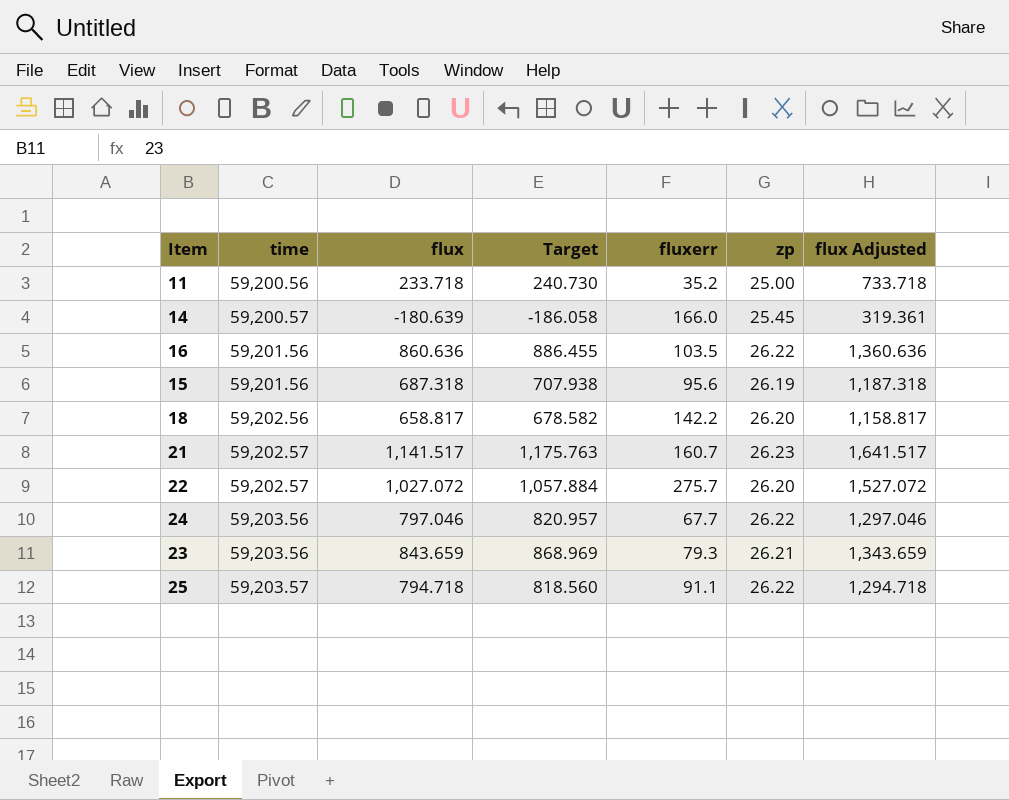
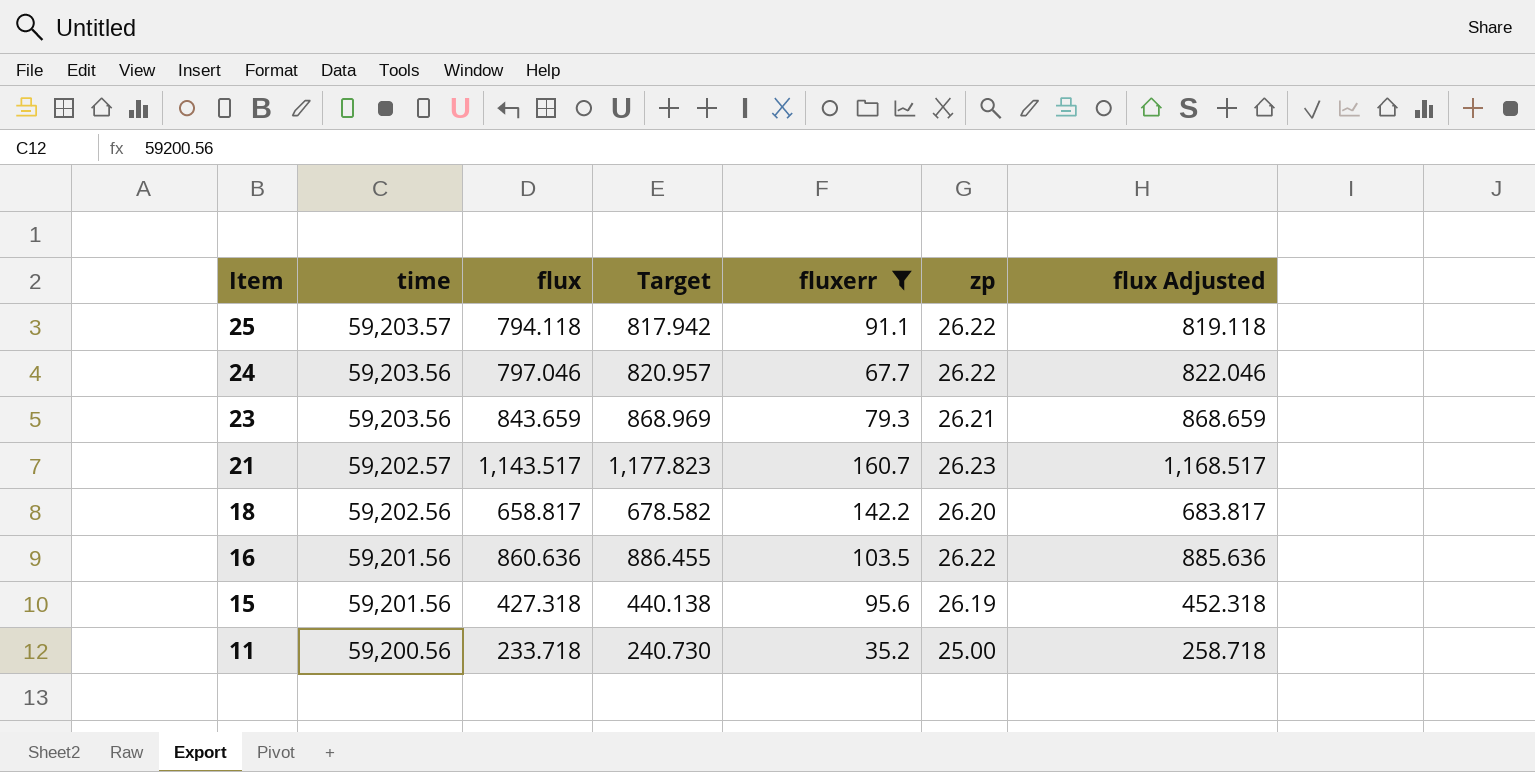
filter: none -> fluxerr <= 160.7
row order: time ascending -> Item descending
column flux Adjusted | formula: [flux] + 500 -> [flux] + 25
25 | flux: 794.718 -> 794.118
25 | Target: 818.560 -> 817.942
21 | flux: 1,141.517 -> 1,143.517
21 | Target: 1,175.763 -> 1,177.823
15 | flux: 687.318 -> 427.318
15 | Target: 707.938 -> 440.138

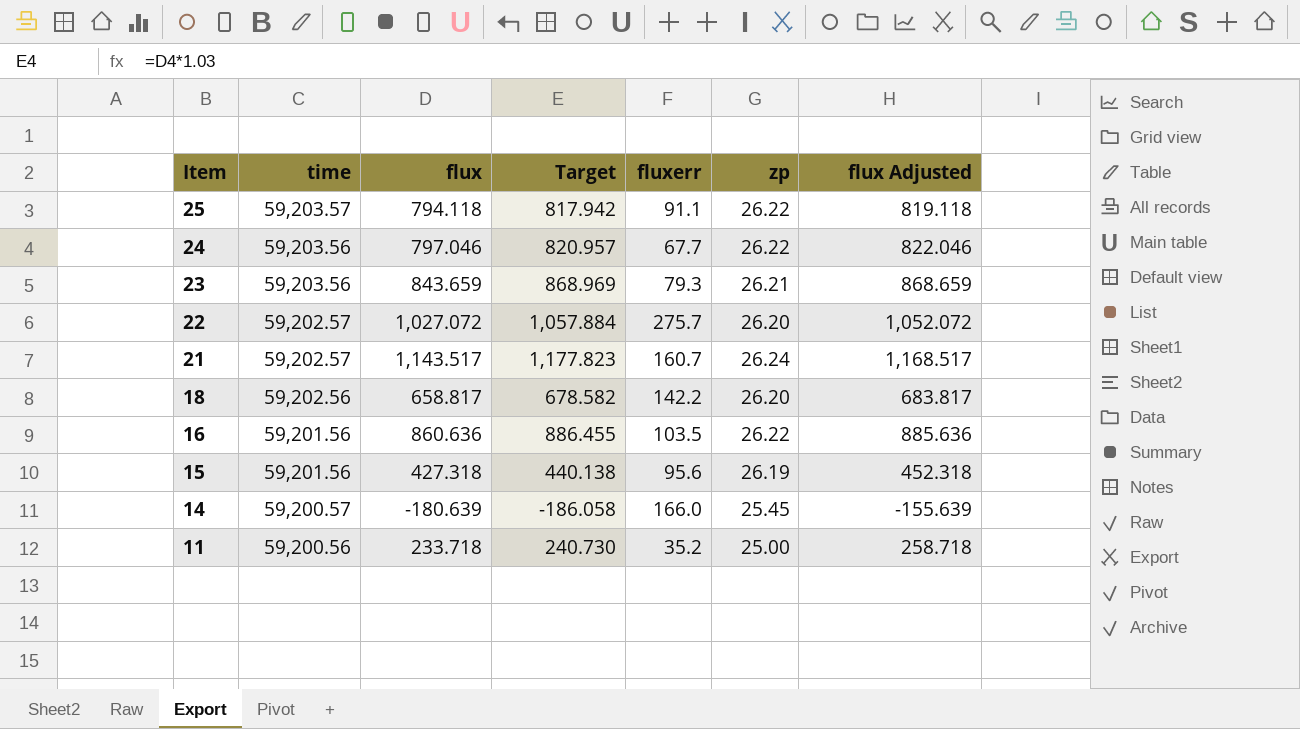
filter: fluxerr <= 160.7 -> none
21 | zp: 26.23 -> 26.24

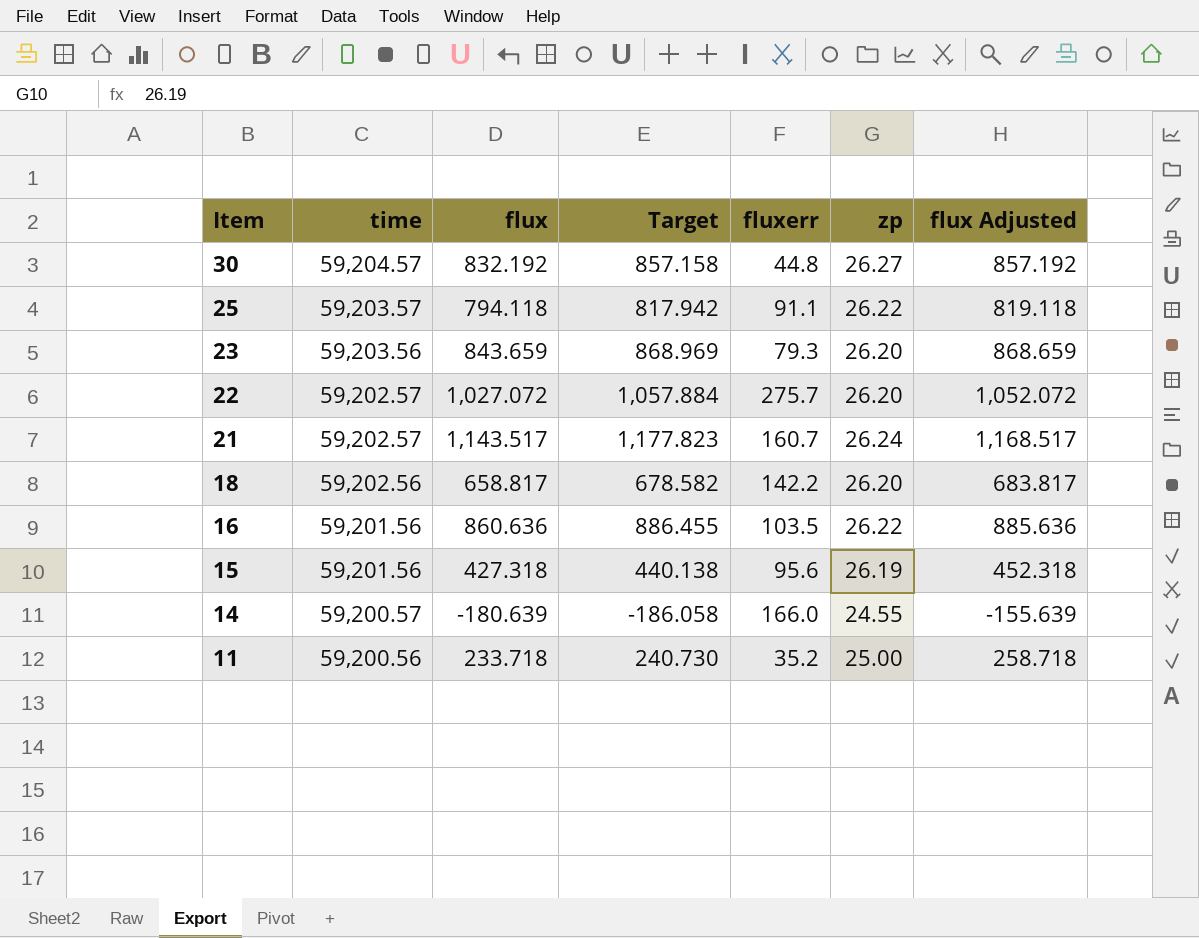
row 24: 59,203.56 | 797.046 | 820.957 | 67.7 | 26.22 | 822.046 -> none
row 30: none -> 59,204.57 | 832.192 | 857.158 | 44.8 | 26.27 | 857.192
23 | zp: 26.21 -> 26.20
14 | zp: 25.45 -> 24.55

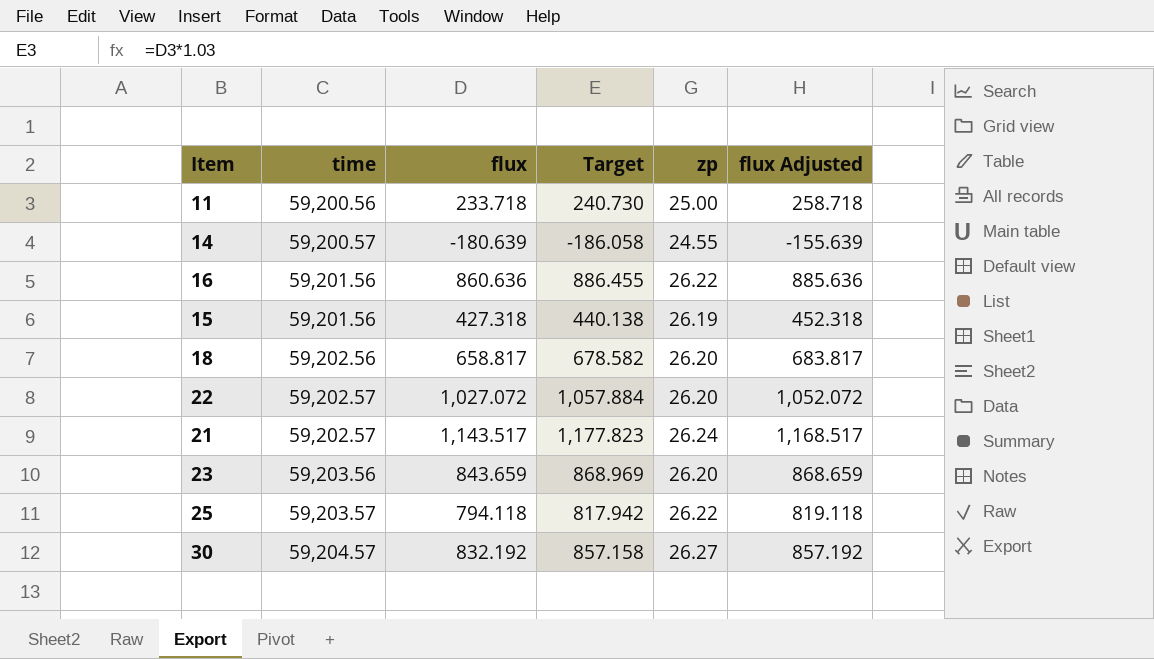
row order: Item descending -> time ascending
column fluxerr | position: 5 -> none

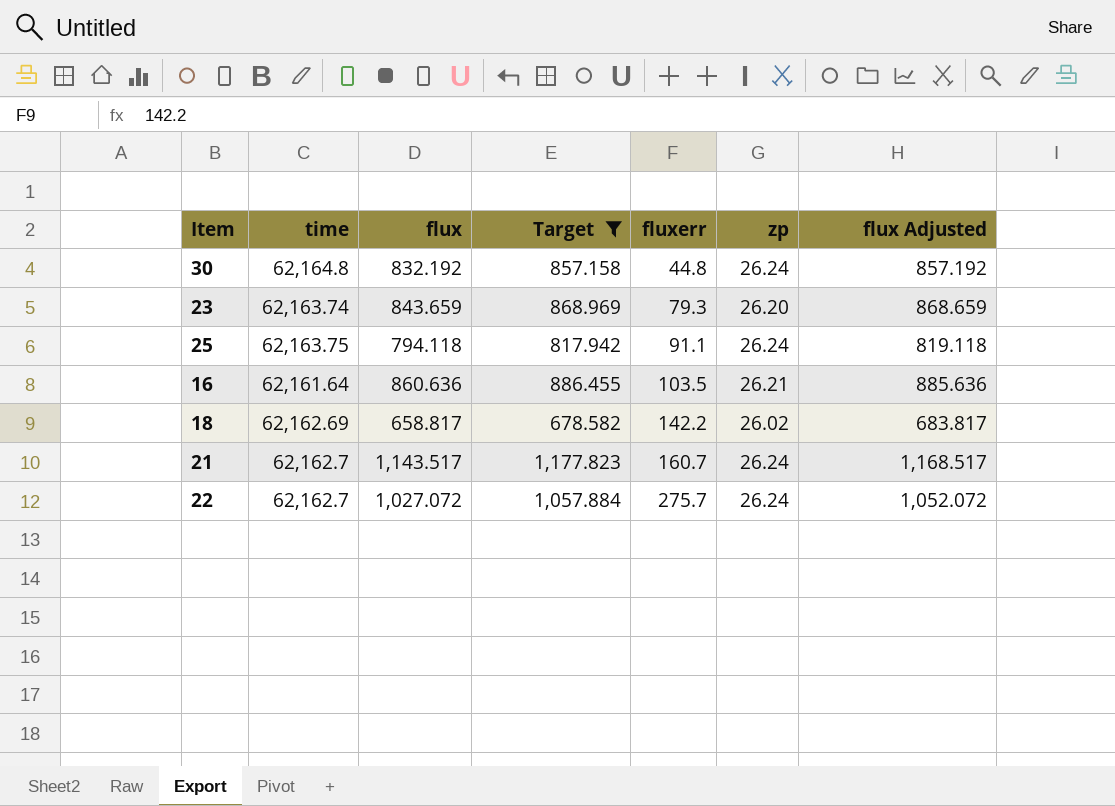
filter: none -> Target >= 678.582
row order: time ascending -> fluxerr ascending
column fluxerr | position: none -> 5
30 | time: 59,204.57 -> 62,164.8
30 | zp: 26.27 -> 26.24
23 | time: 59,203.56 -> 62,163.74
25 | time: 59,203.57 -> 62,163.75
25 | zp: 26.22 -> 26.24
16 | time: 59,201.56 -> 62,161.64
16 | zp: 26.22 -> 26.21
18 | time: 59,202.56 -> 62,162.69
18 | zp: 26.20 -> 26.02
21 | time: 59,202.57 -> 62,162.7
22 | time: 59,202.57 -> 62,162.7
22 | zp: 26.20 -> 26.24

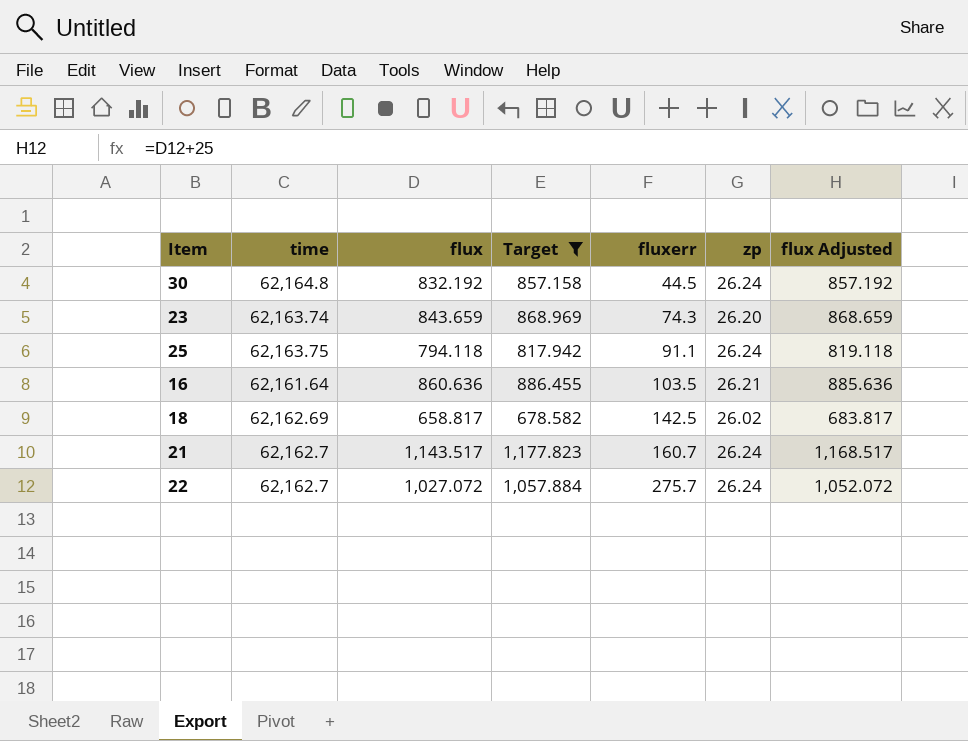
30 | fluxerr: 44.8 -> 44.5
23 | fluxerr: 79.3 -> 74.3
18 | fluxerr: 142.2 -> 142.5

